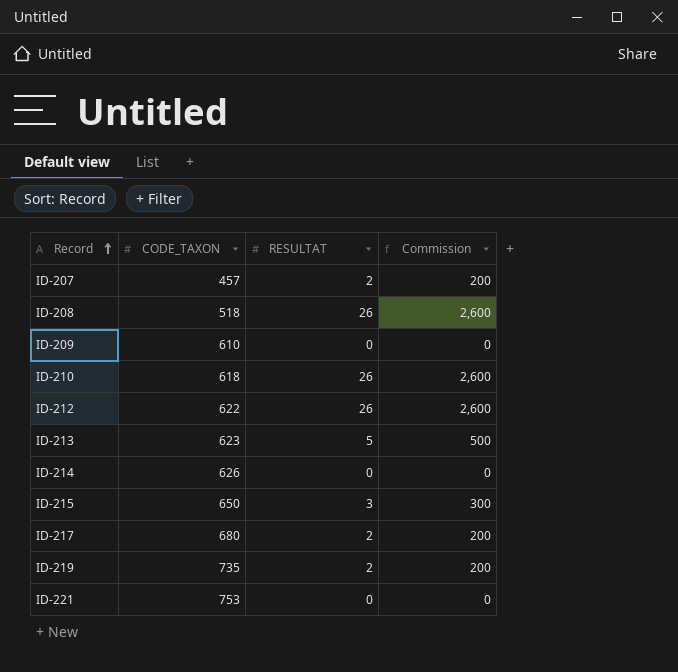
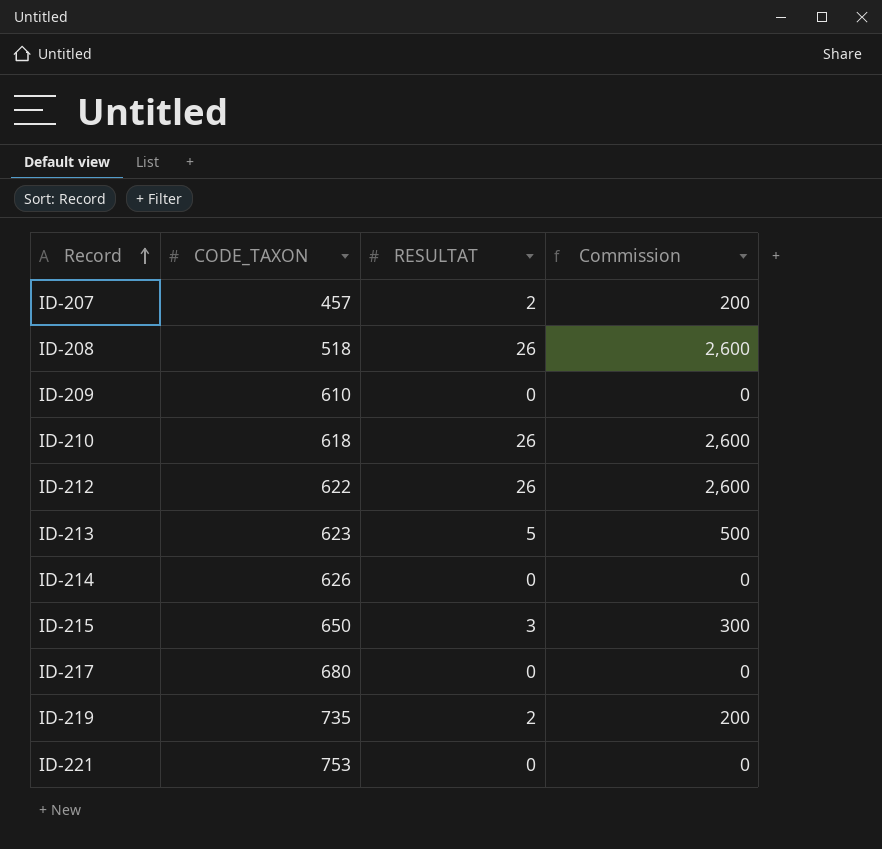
ID-217 | RESULTAT: 2 -> 0
ID-217 | Commission: 200 -> 0

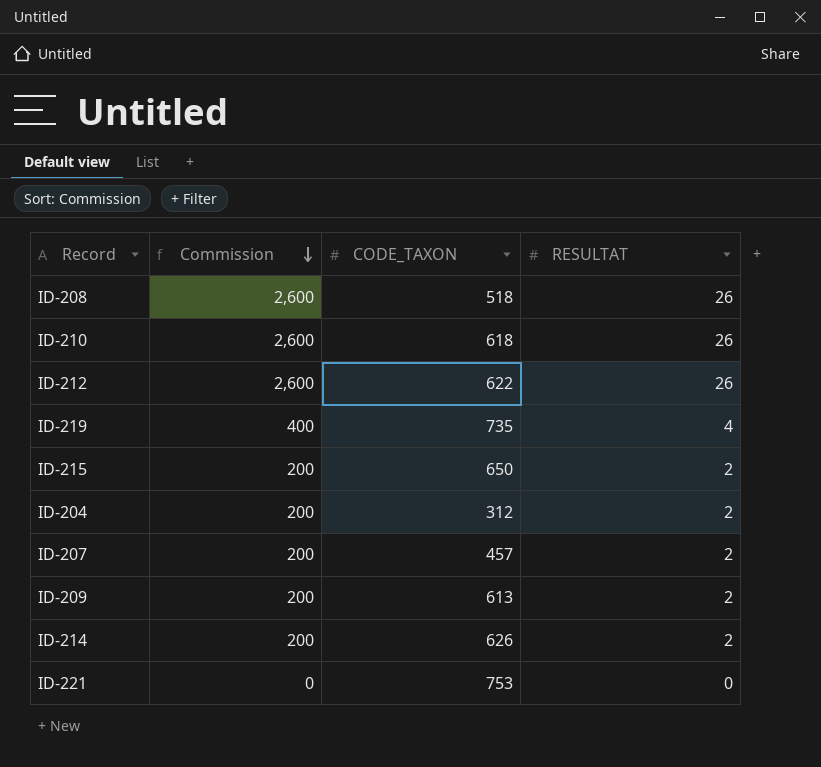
row order: Record ascending -> Commission descending
column Commission | position: 4 -> 2
row ID-213: 623 | 5 | 500 -> none
row ID-217: 680 | 0 | 0 -> none
ID-219 | Commission: 200 -> 400
ID-219 | RESULTAT: 2 -> 4
ID-215 | Commission: 300 -> 200
ID-215 | RESULTAT: 3 -> 2
row ID-204: none -> 200 | 312 | 2
ID-209 | Commission: 0 -> 200
ID-209 | CODE_TAXON: 610 -> 613
ID-209 | RESULTAT: 0 -> 2
ID-214 | Commission: 0 -> 200
ID-214 | RESULTAT: 0 -> 2

